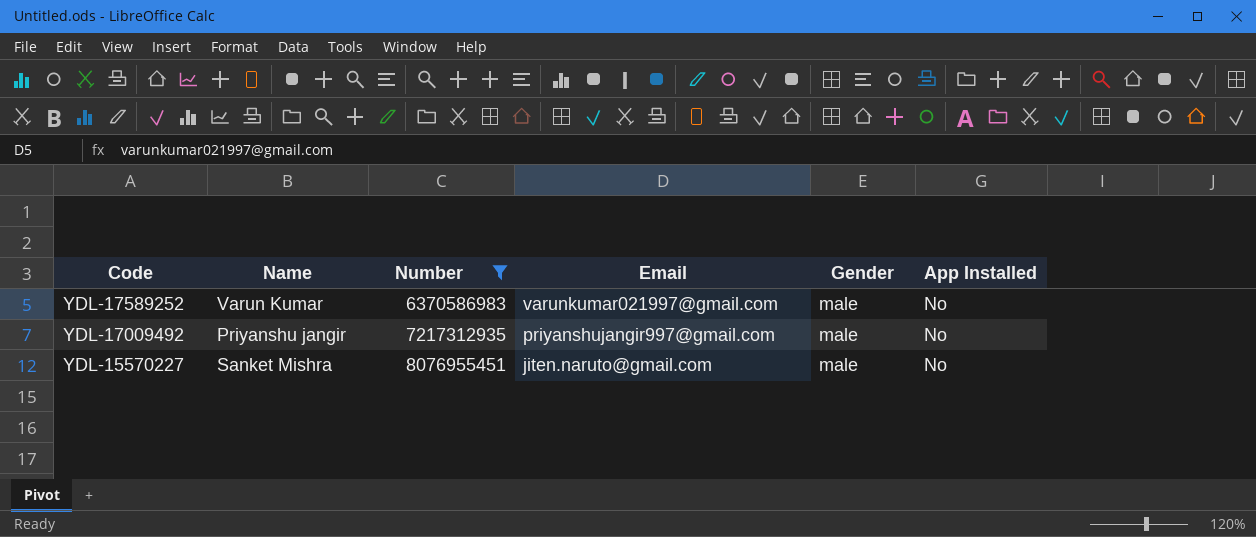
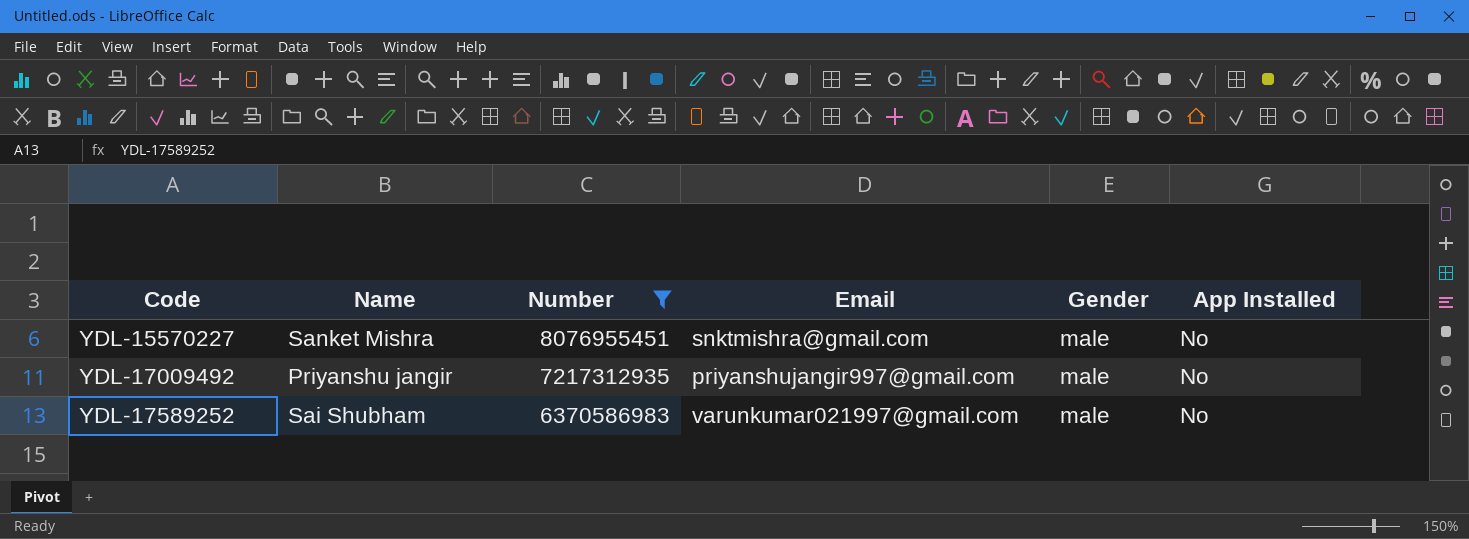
row order: Code descending -> Code ascending
YDL-15570227 | Email: jiten.naruto@gmail.com -> snktmishra@gmail.com
YDL-17589252 | Name: Varun Kumar -> Sai Shubham

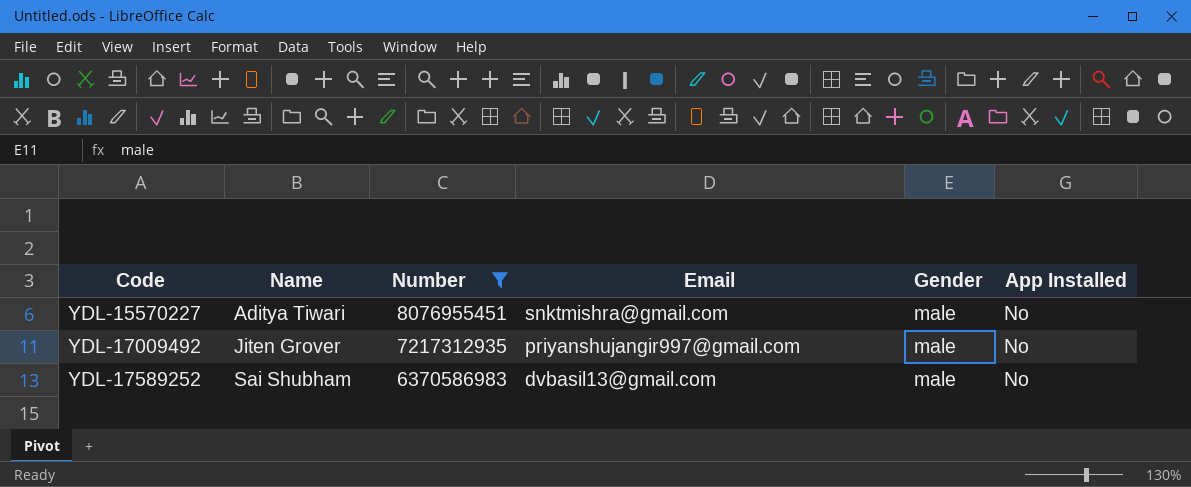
YDL-15570227 | Name: Sanket Mishra -> Aditya Tiwari
YDL-17009492 | Name: Priyanshu jangir -> Jiten Grover
YDL-17589252 | Email: varunkumar021997@gmail.com -> dvbasil13@gmail.com

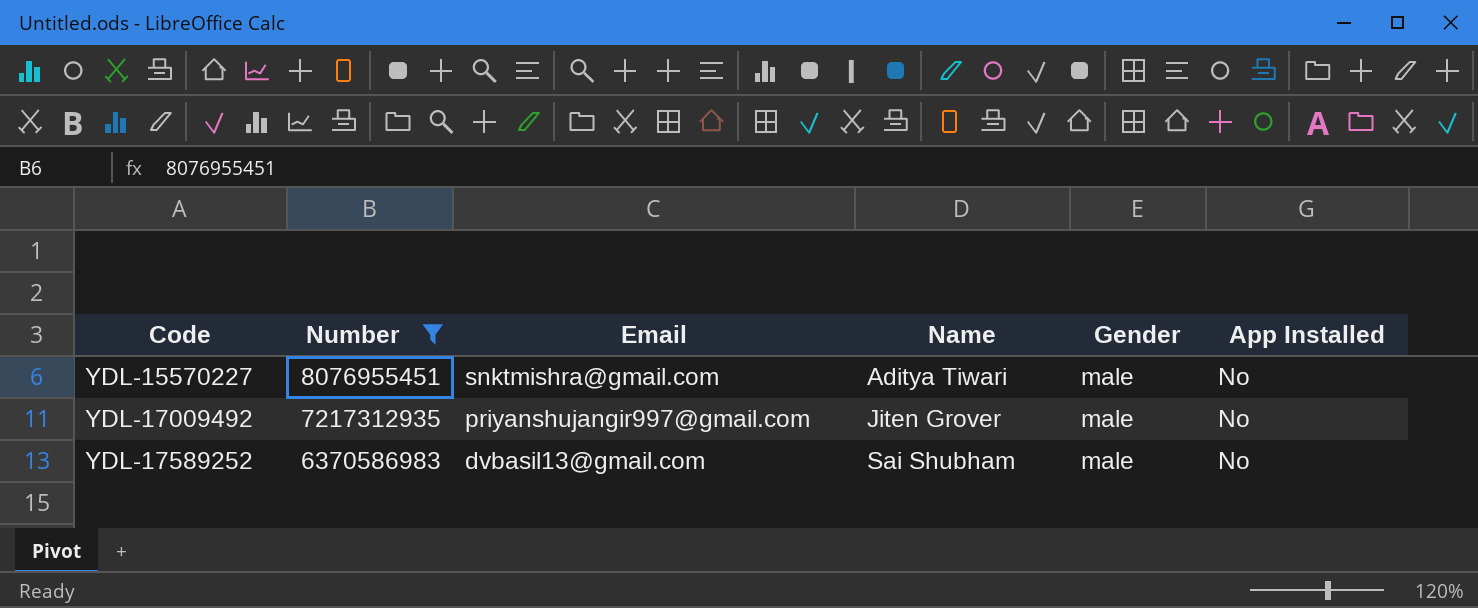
column Name | position: 2 -> 4

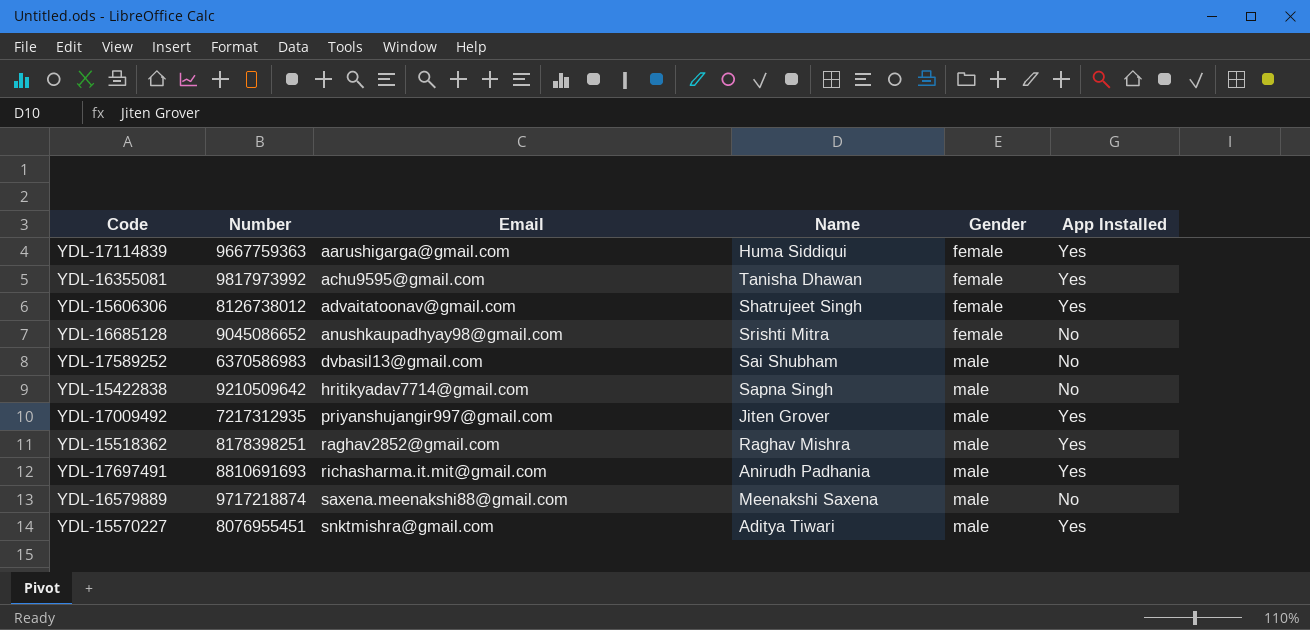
filter: Number <= 8076955451 -> none
row order: Code ascending -> Email ascending
YDL-17009492 | App Installed: No -> Yes
YDL-15570227 | App Installed: No -> Yes

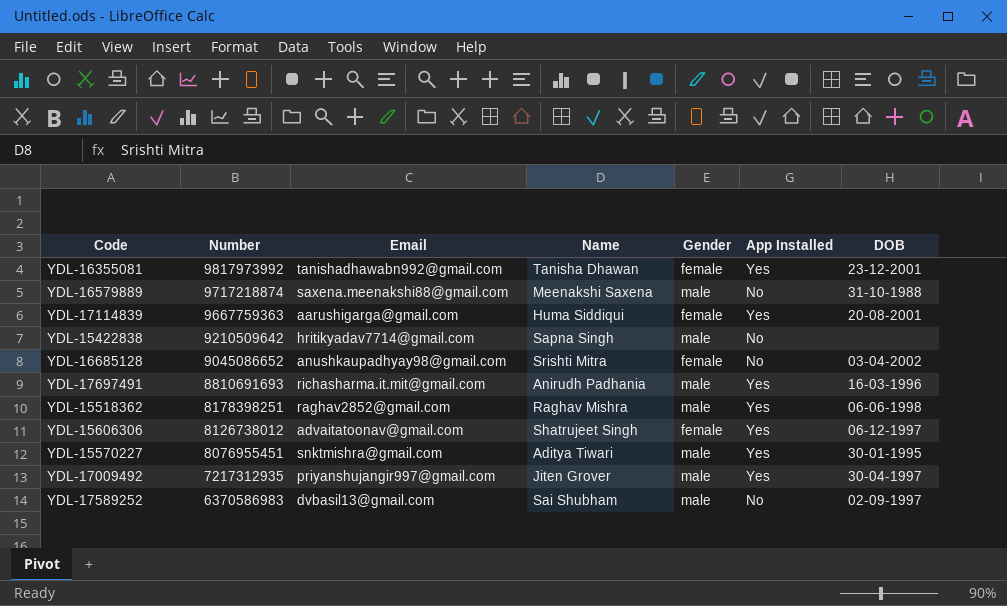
row order: Email ascending -> Number descending
column DOB | position: none -> 7
YDL-16355081 | Email: achu9595@gmail.com -> tanishadhawabn992@gmail.com

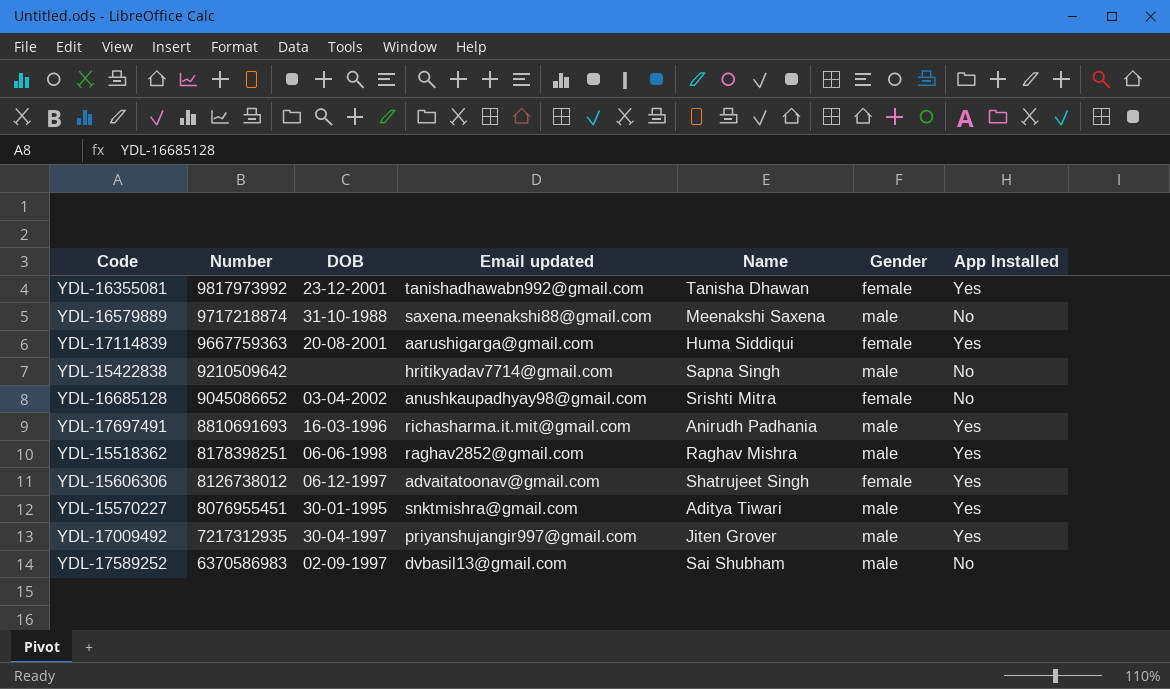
column DOB | position: 7 -> 3
column name: Email -> Email updated

